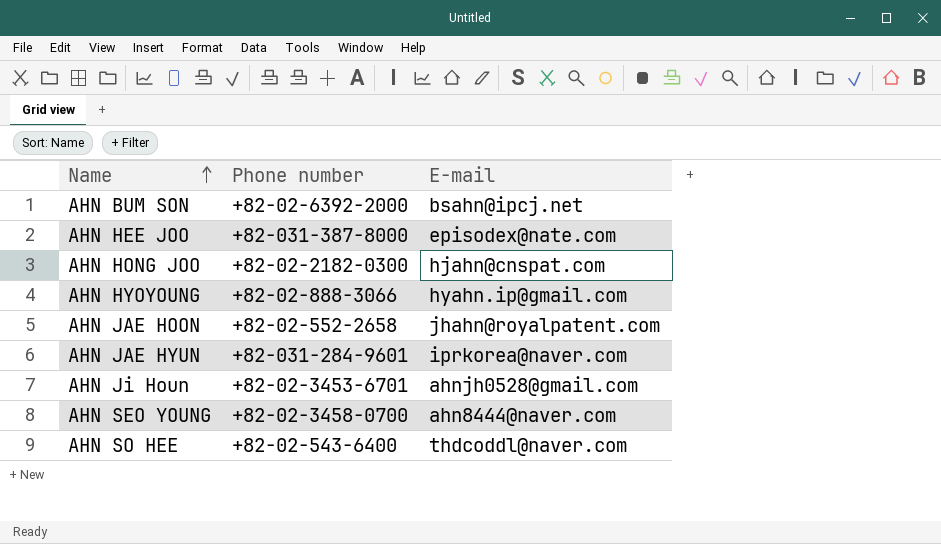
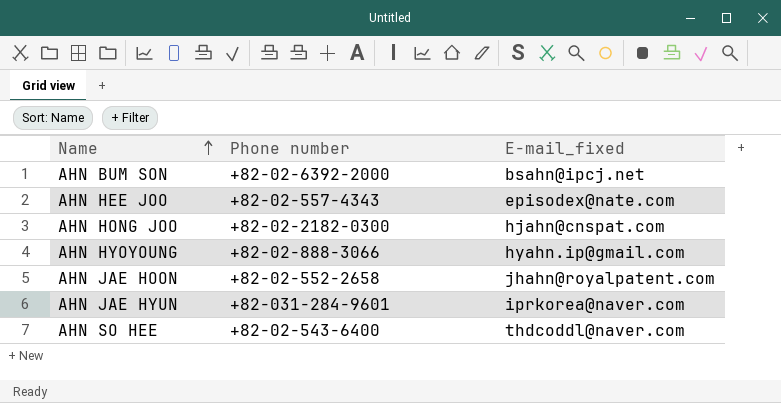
column name: E-mail -> E-mail_fixed
row AHN Ji Houn: +82-02-3453-6701 | ahnjh0528@gmail.com -> none
row AHN SEO YOUNG: +82-02-3458-0700 | ahn8444@naver.com -> none
AHN HEE JOO | Phone number: +82-031-387-8000 -> +82-02-557-4343

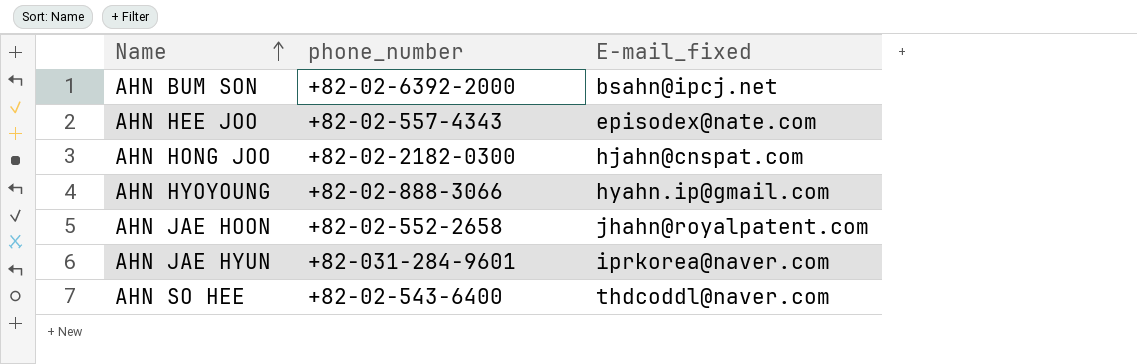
column name: Phone number -> phone_number

